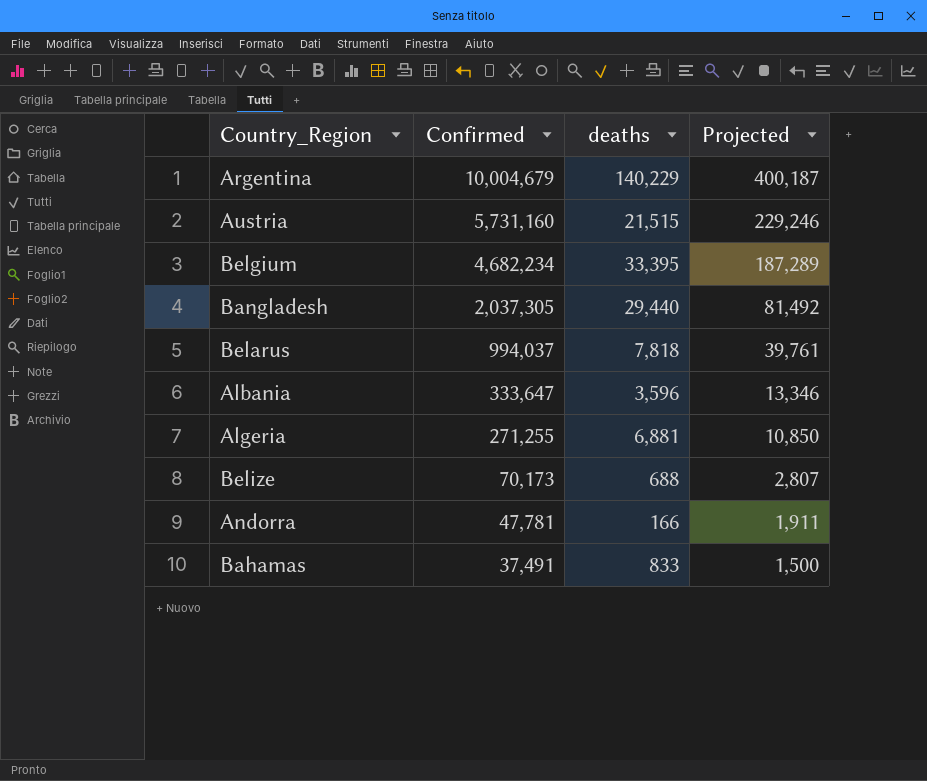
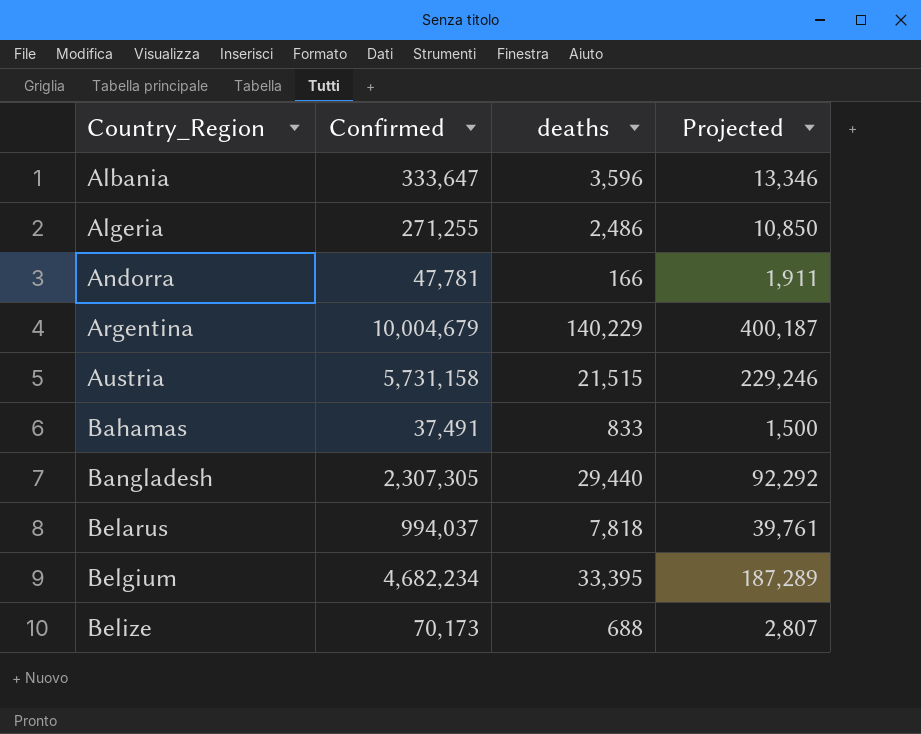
row order: Confirmed descending -> Country_Region ascending
Algeria | deaths: 6,881 -> 2,486
Austria | Confirmed: 5,731,160 -> 5,731,158
Bangladesh | Confirmed: 2,037,305 -> 2,307,305
Bangladesh | Projected: 81,492 -> 92,292

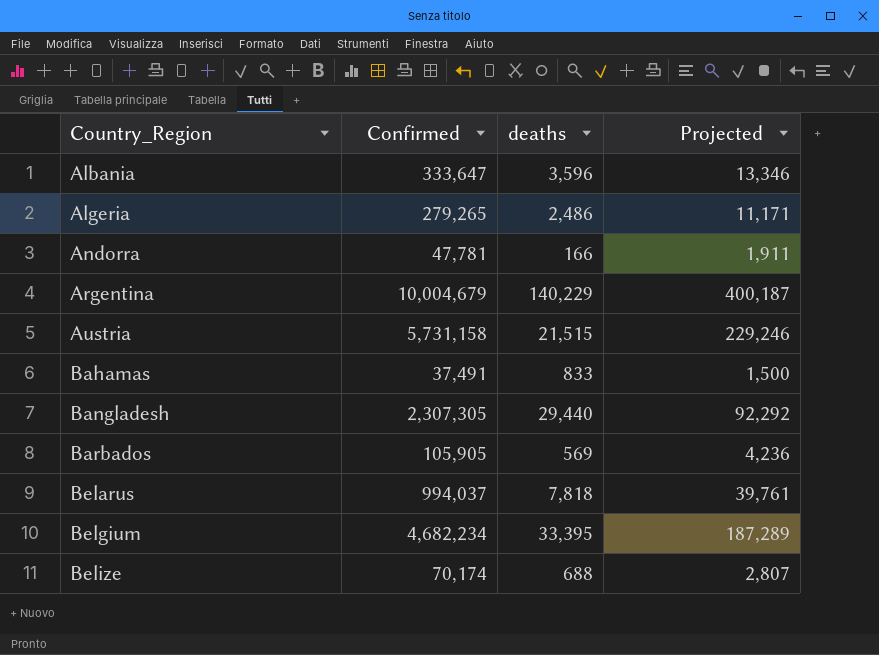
Algeria | Confirmed: 271,255 -> 279,265
Algeria | Projected: 10,850 -> 11,171
row Barbados: none -> 105,905 | 569 | 4,236
Belize | Confirmed: 70,173 -> 70,174

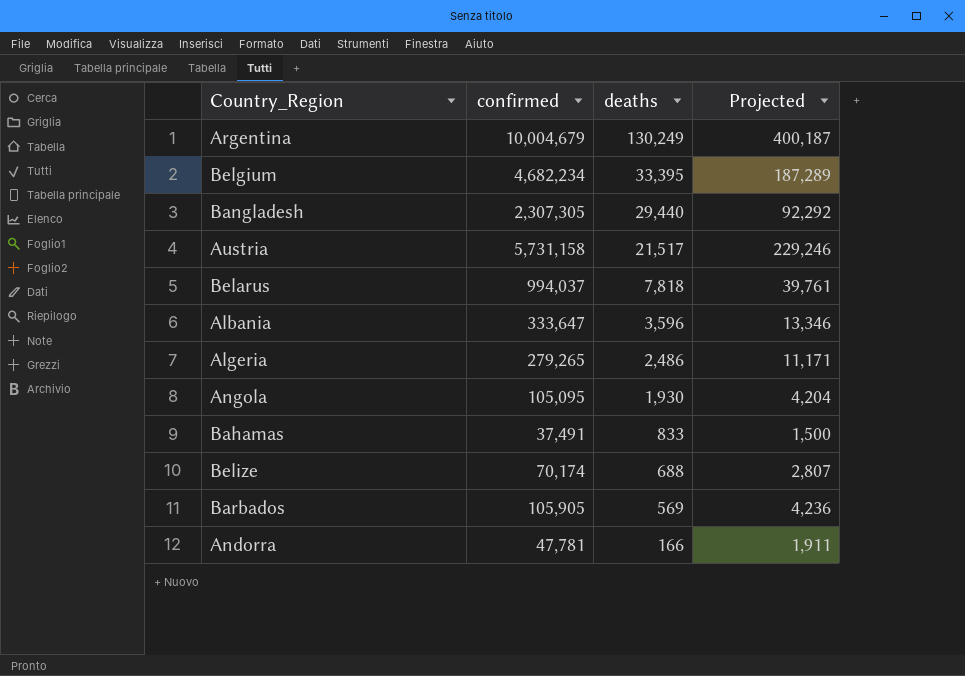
row order: Country_Region ascending -> deaths descending
column name: Confirmed -> confirmed
Argentina | deaths: 140,229 -> 130,249
Austria | deaths: 21,515 -> 21,517
row Angola: none -> 105,095 | 1,930 | 4,204

